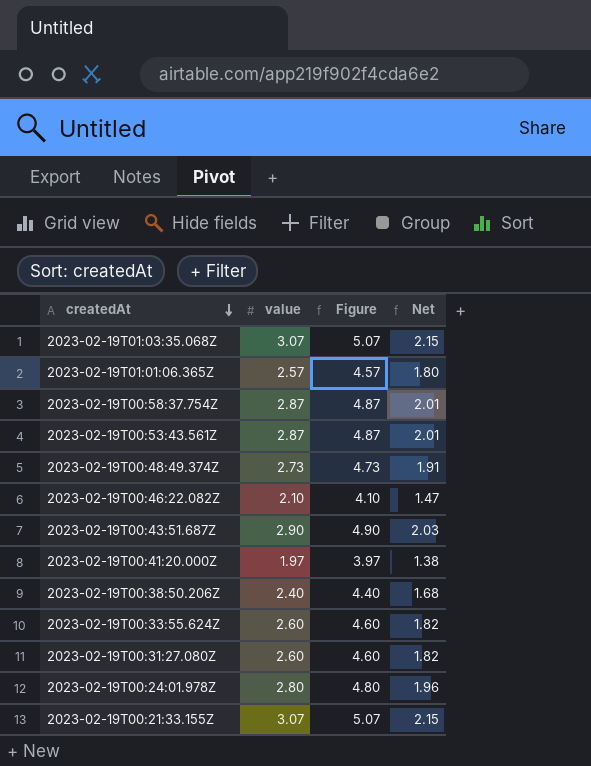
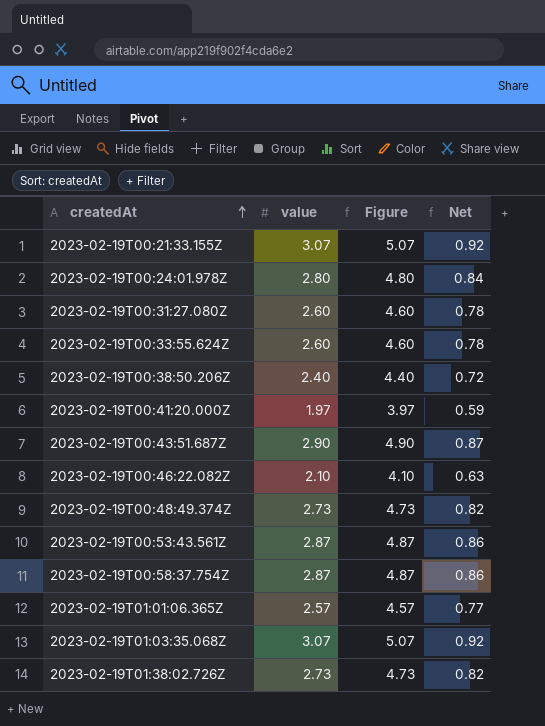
row order: createdAt descending -> createdAt ascending
column Net | formula: [value] * 0.7 -> [value] * 0.3
row 2023-02-19T01:38:02.726Z: none -> 2.73 | 4.73 | 0.82

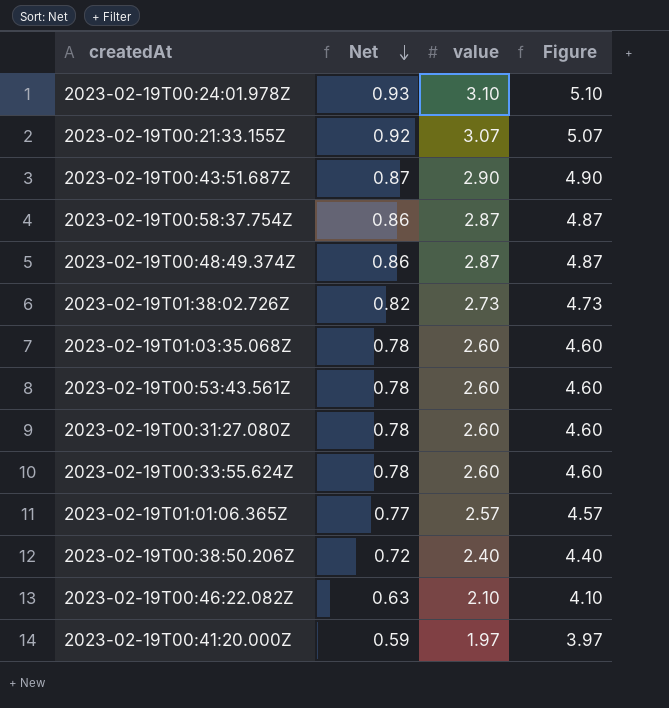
row order: createdAt ascending -> Net descending
column Net | position: 4 -> 2
2023-02-19T00:24:01.978Z | Net: 0.84 -> 0.93
2023-02-19T00:24:01.978Z | value: 2.80 -> 3.10
2023-02-19T00:24:01.978Z | Figure: 4.80 -> 5.10
2023-02-19T00:48:49.374Z | Net: 0.82 -> 0.86
2023-02-19T00:48:49.374Z | value: 2.73 -> 2.87
2023-02-19T00:48:49.374Z | Figure: 4.73 -> 4.87
2023-02-19T01:03:35.068Z | Net: 0.92 -> 0.78
2023-02-19T01:03:35.068Z | value: 3.07 -> 2.60
2023-02-19T01:03:35.068Z | Figure: 5.07 -> 4.60
2023-02-19T00:53:43.561Z | Net: 0.86 -> 0.78
2023-02-19T00:53:43.561Z | value: 2.87 -> 2.60
2023-02-19T00:53:43.561Z | Figure: 4.87 -> 4.60

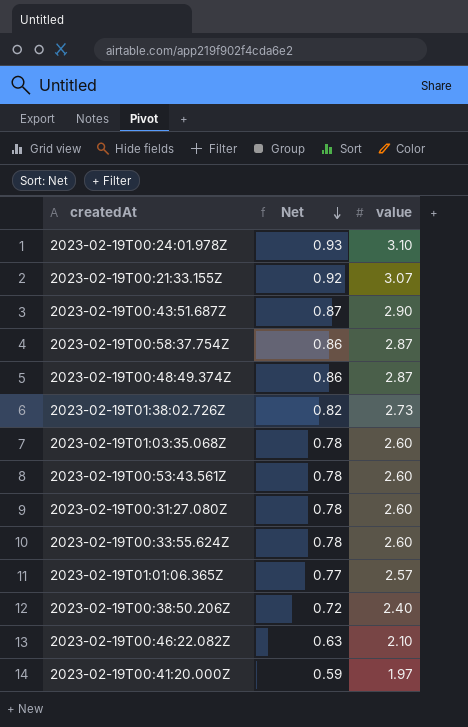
column Figure | formula: [value] + 2 -> none

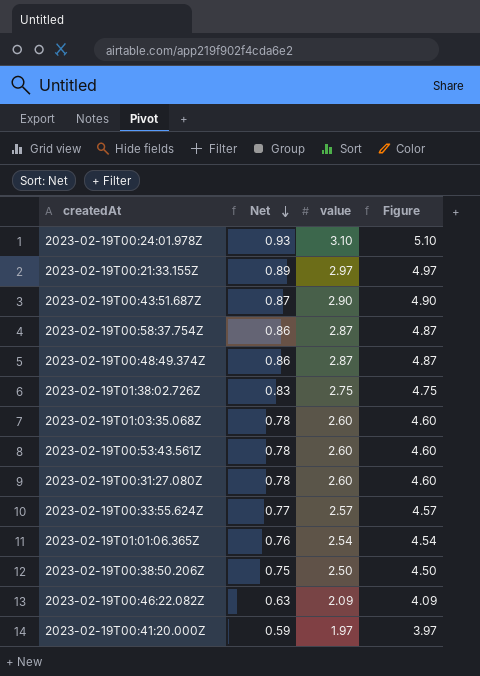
column Figure | formula: none -> [value] + 2
2023-02-19T00:21:33.155Z | Net: 0.92 -> 0.89
2023-02-19T00:21:33.155Z | value: 3.07 -> 2.97
2023-02-19T01:38:02.726Z | Net: 0.82 -> 0.83
2023-02-19T01:38:02.726Z | value: 2.73 -> 2.75
2023-02-19T00:33:55.624Z | Net: 0.78 -> 0.77
2023-02-19T00:33:55.624Z | value: 2.60 -> 2.57
2023-02-19T01:01:06.365Z | Net: 0.77 -> 0.76
2023-02-19T01:01:06.365Z | value: 2.57 -> 2.54
2023-02-19T00:38:50.206Z | Net: 0.72 -> 0.75
2023-02-19T00:38:50.206Z | value: 2.40 -> 2.50
2023-02-19T00:46:22.082Z | value: 2.10 -> 2.09

